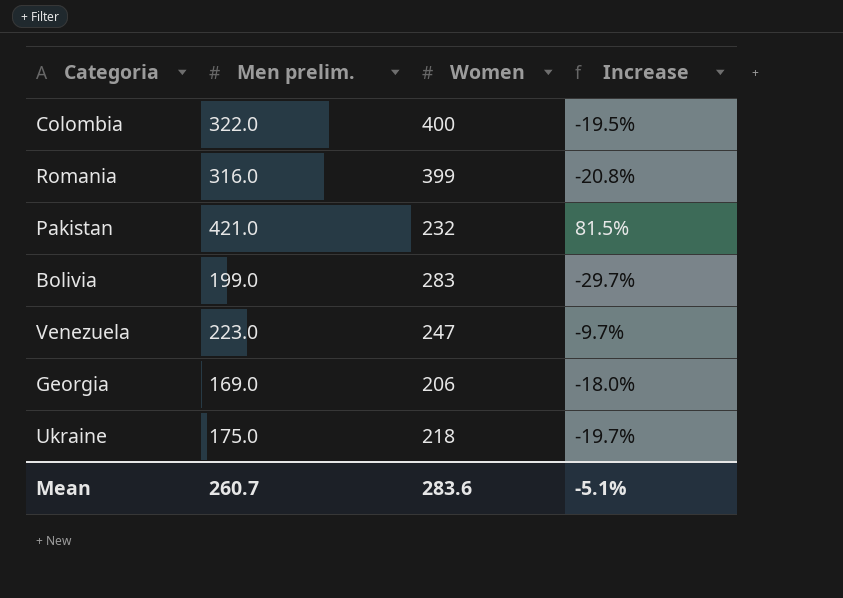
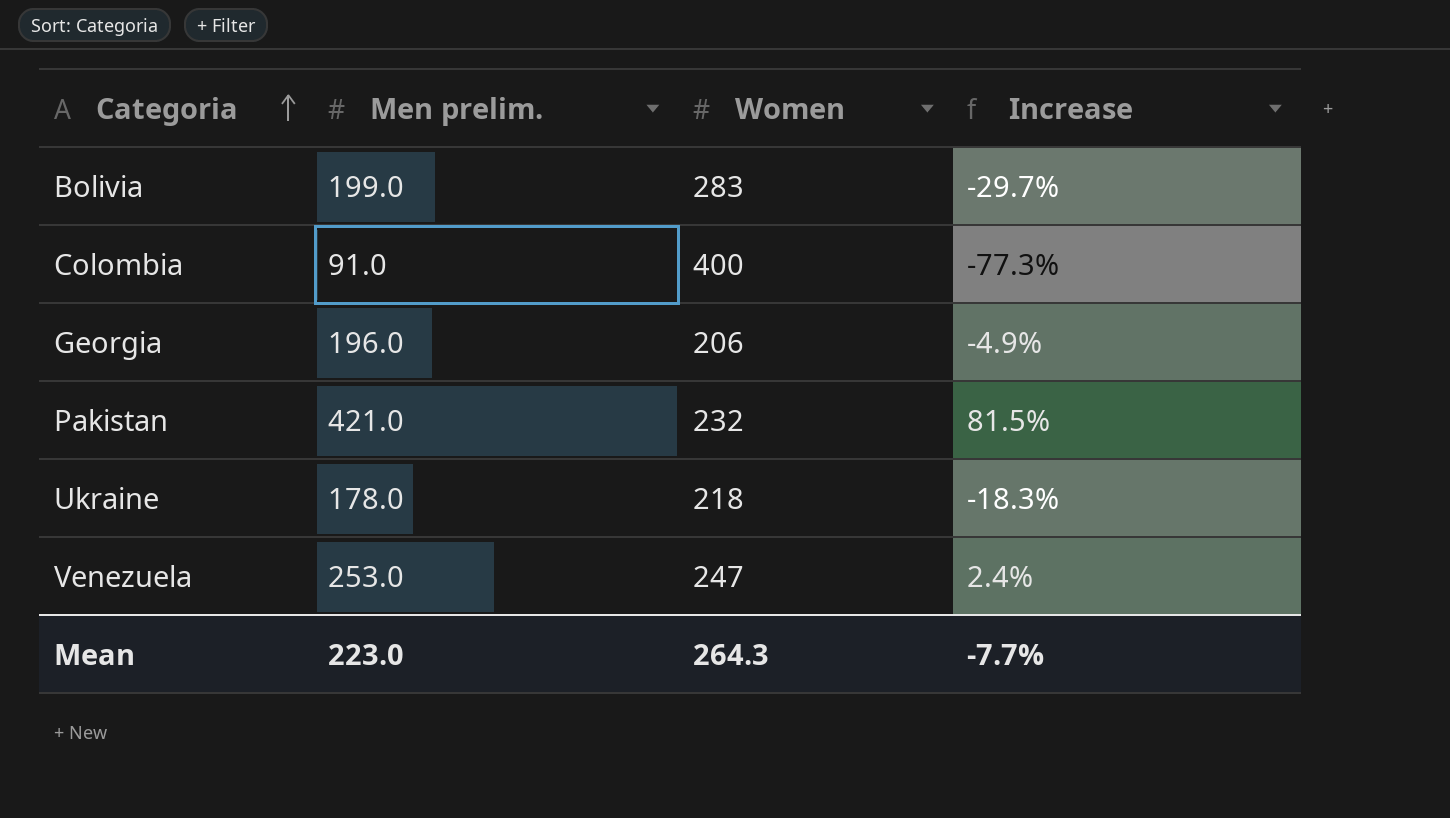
row order: none -> Categoria ascending
row Romania: 316.0 | 399 | -20.8% -> none
Colombia | Men prelim.: 322.0 -> 91.0
Colombia | Increase: -19.5% -> -77.3%
Georgia | Men prelim.: 169.0 -> 196.0
Georgia | Increase: -18.0% -> -4.9%
Ukraine | Men prelim.: 175.0 -> 178.0
Ukraine | Increase: -19.7% -> -18.3%
Venezuela | Men prelim.: 223.0 -> 253.0
Venezuela | Increase: -9.7% -> 2.4%
Mean | Men prelim.: 260.7 -> 223.0
Mean | Women: 283.6 -> 264.3
Mean | Increase: -5.1% -> -7.7%

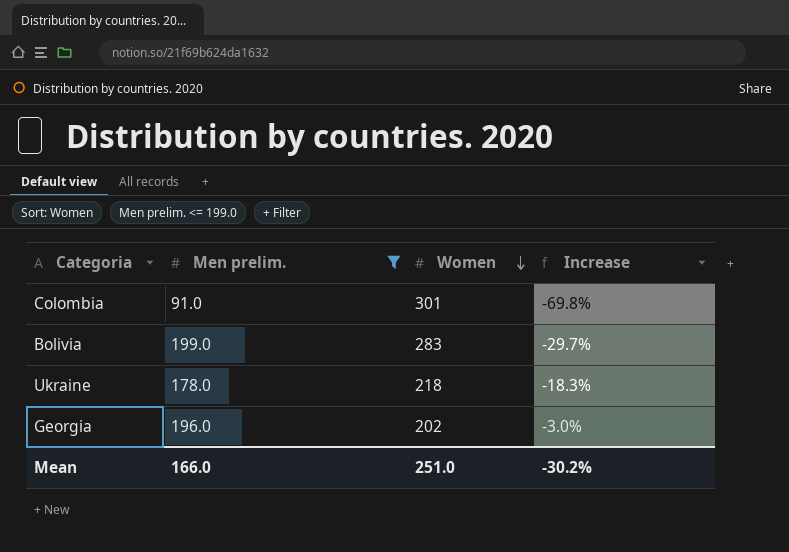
filter: none -> Men prelim. <= 199.0
row order: Categoria ascending -> Women descending
Colombia | Women: 400 -> 301
Colombia | Increase: -77.3% -> -69.8%
Georgia | Women: 206 -> 202
Georgia | Increase: -4.9% -> -3.0%
Mean | Men prelim.: 223.0 -> 166.0
Mean | Women: 264.3 -> 251.0
Mean | Increase: -7.7% -> -30.2%

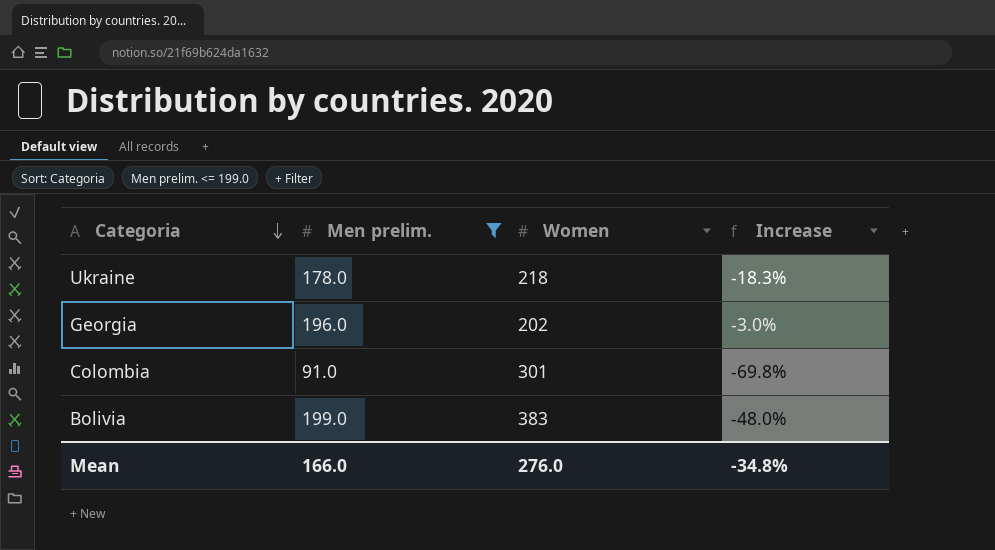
row order: Women descending -> Categoria descending
Bolivia | Women: 283 -> 383
Bolivia | Increase: -29.7% -> -48.0%
Mean | Women: 251.0 -> 276.0
Mean | Increase: -30.2% -> -34.8%

